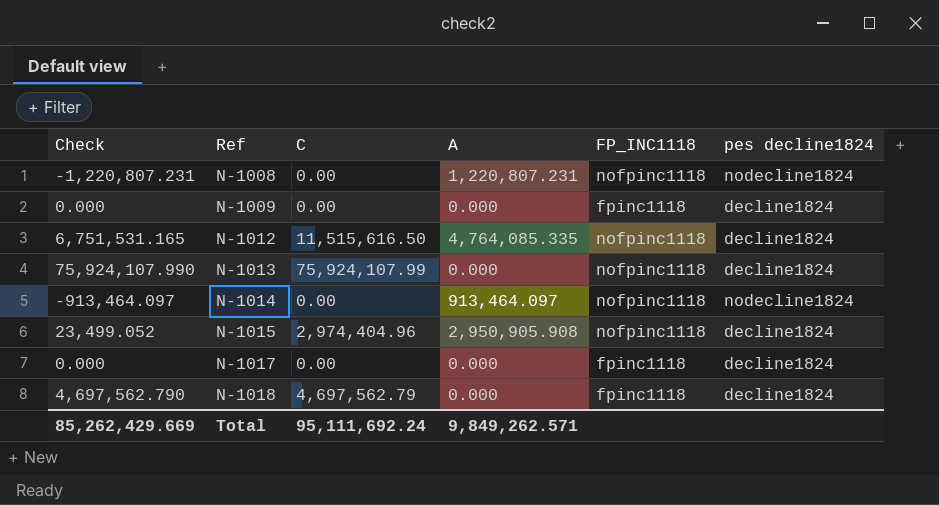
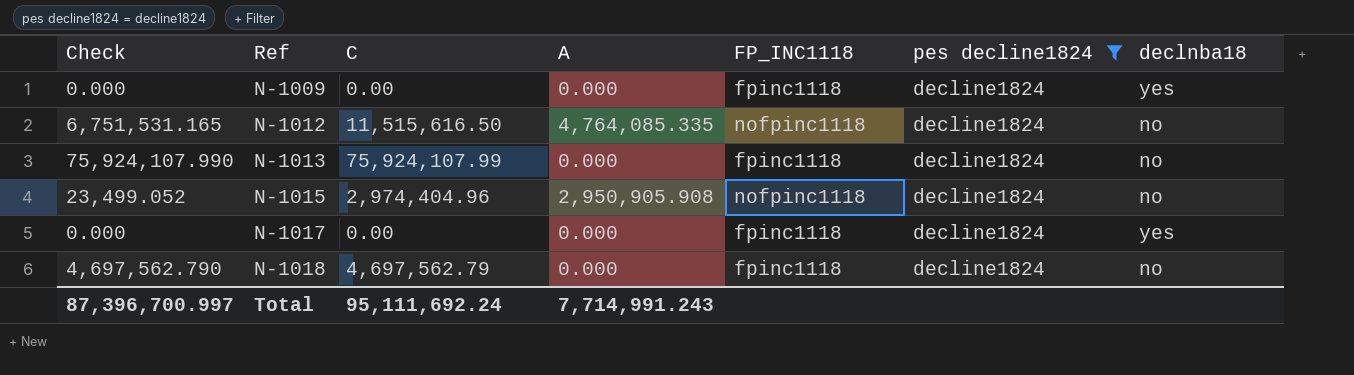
filter: none -> pes decline1824 = decline1824
column declnba18 | position: none -> 7
N-1013 | FP_INC1118: nofpinc1118 -> fpinc1118
Total | Check: 85,262,429.669 -> 87,396,700.997
Total | A: 9,849,262.571 -> 7,714,991.243

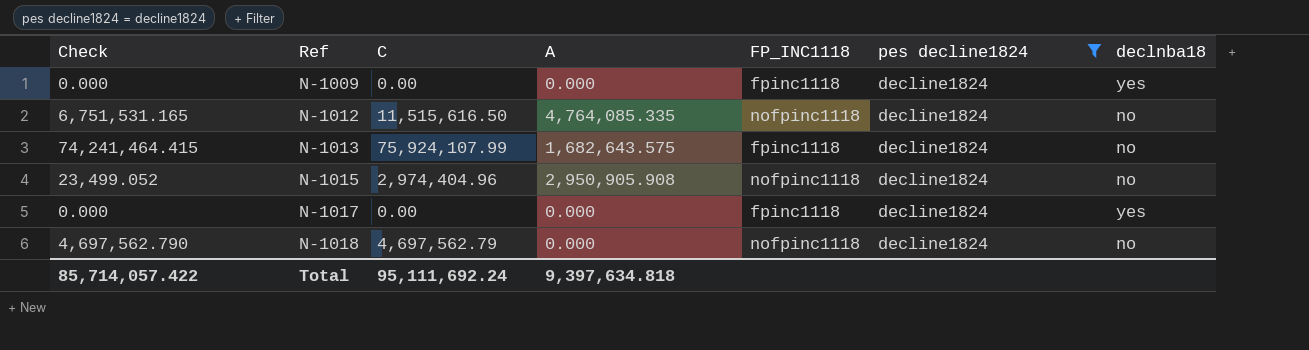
N-1013 | Check: 75,924,107.990 -> 74,241,464.415
N-1013 | A: 0.000 -> 1,682,643.575
N-1018 | FP_INC1118: fpinc1118 -> nofpinc1118
Total | Check: 87,396,700.997 -> 85,714,057.422
Total | A: 7,714,991.243 -> 9,397,634.818

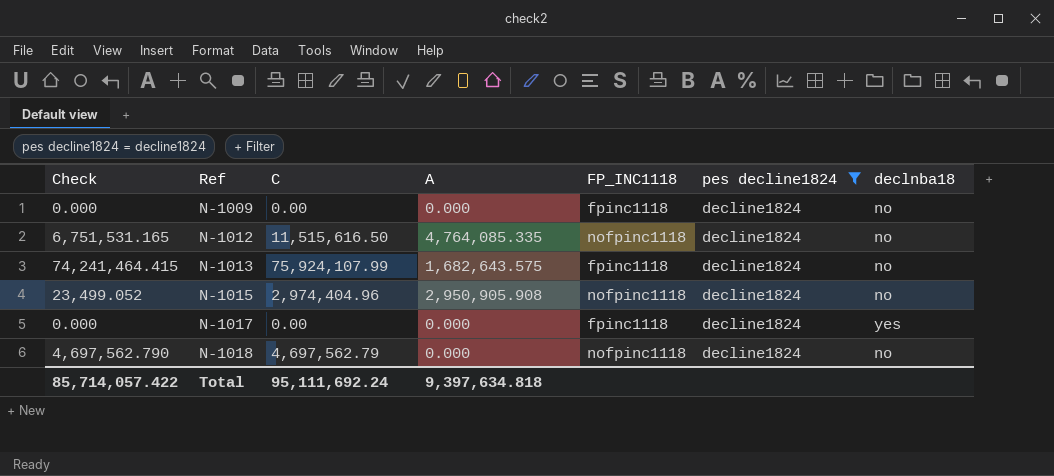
N-1009 | declnba18: yes -> no

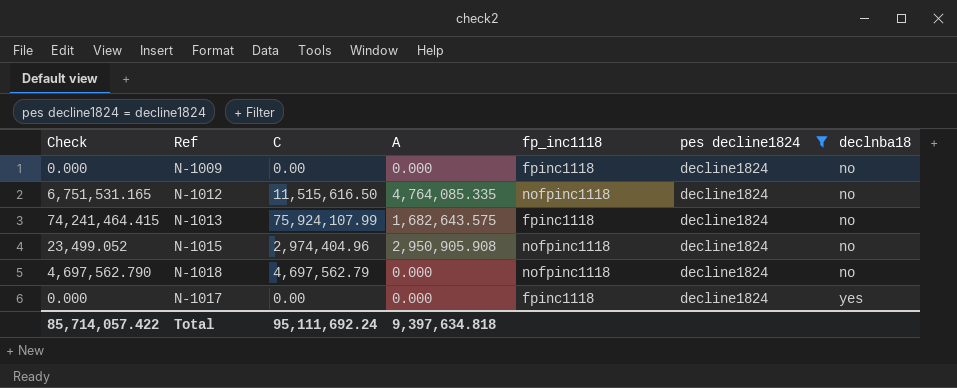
row order: Ref ascending -> declnba18 ascending
column name: FP_INC1118 -> fp_inc1118

